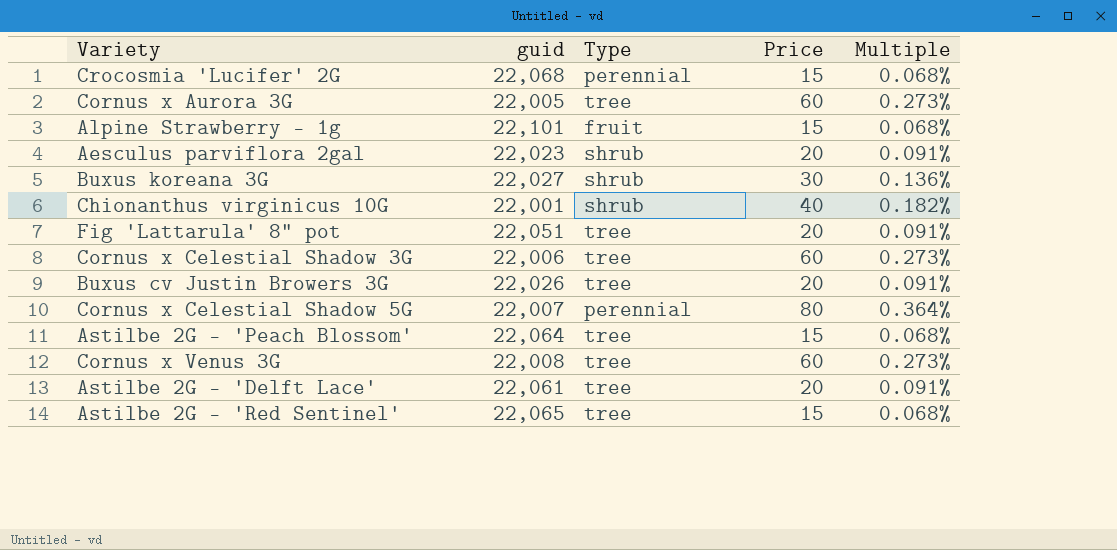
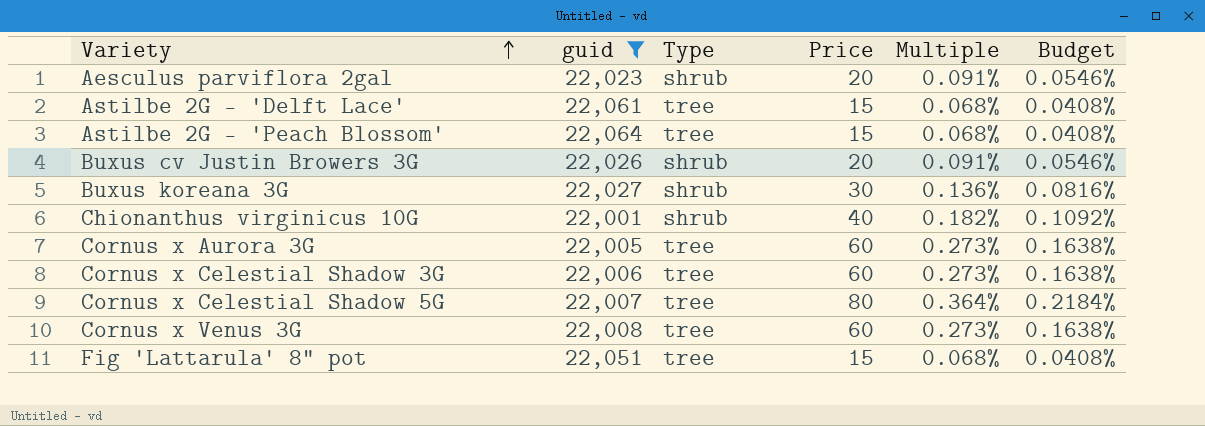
filter: none -> guid <= 22,064
row order: none -> Variety ascending
column Budget | formula: none -> [Multiple] * 0.6
Astilbe 2G - 'Delft Lace' | Price: 20 -> 15
Astilbe 2G - 'Delft Lace' | Multiple: 0.091% -> 0.068%
Buxus cv Justin Browers 3G | Type: tree -> shrub
Cornus x Celestial Shadow 5G | Type: perennial -> tree
Fig 'Lattarula' 8" pot | Price: 20 -> 15
Fig 'Lattarula' 8" pot | Multiple: 0.091% -> 0.068%

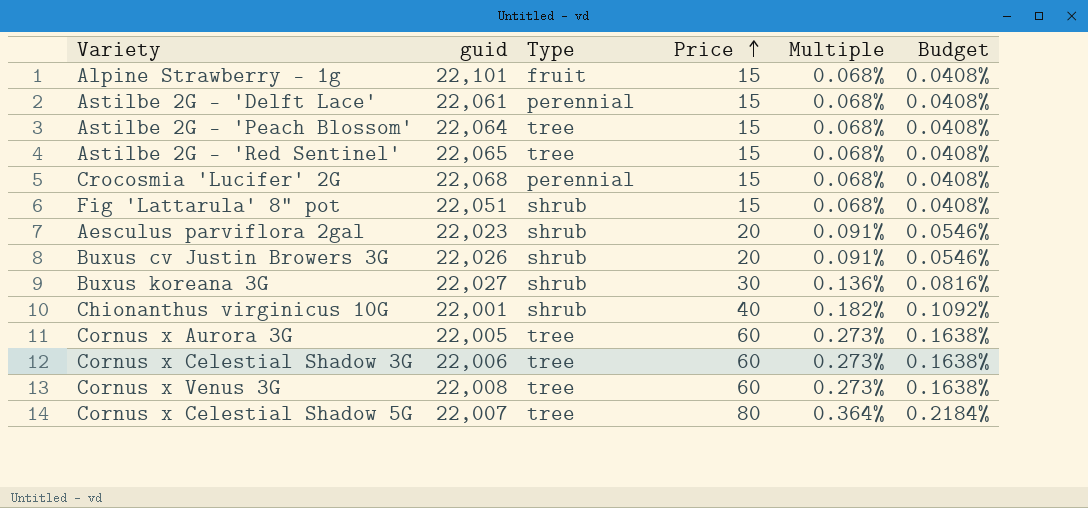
filter: guid <= 22,064 -> none
row order: Variety ascending -> Price ascending
Astilbe 2G - 'Delft Lace' | Type: tree -> perennial
Fig 'Lattarula' 8" pot | Type: tree -> shrub

